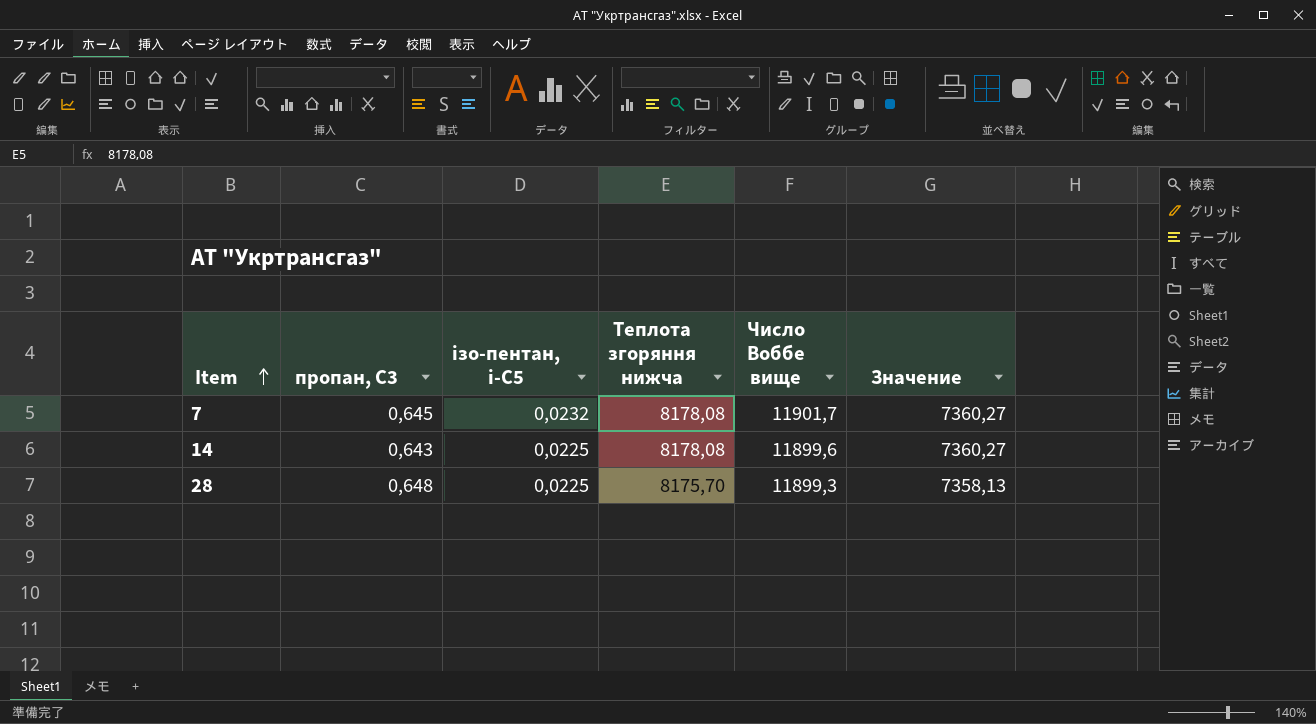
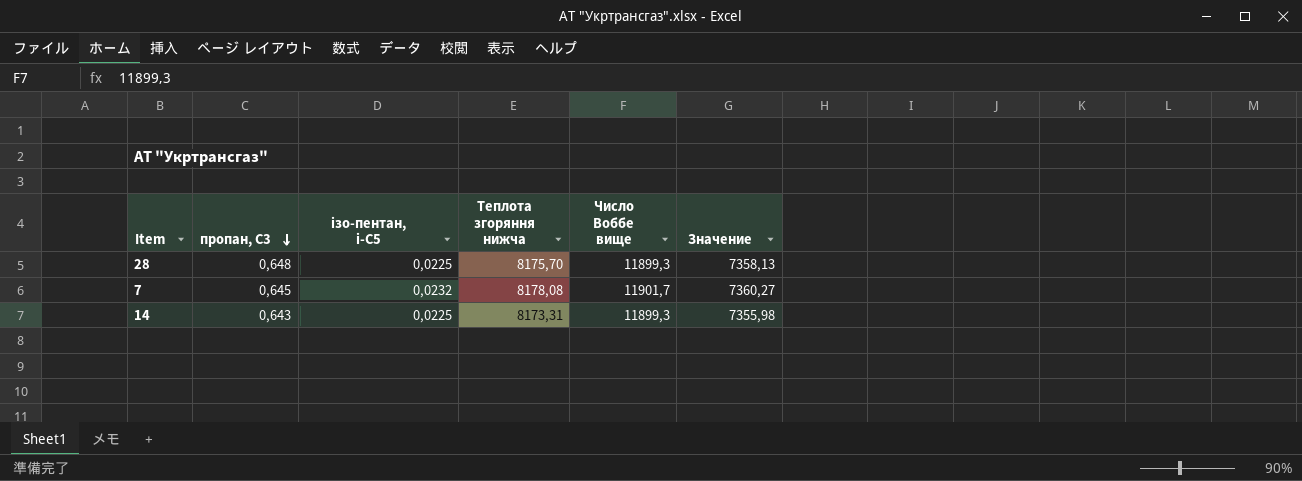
row order: Item ascending -> пропан, С3 descending
14 | Теплота згоряння нижча: 8178,08 -> 8173,31
14 | Число Воббе вище: 11899,6 -> 11899,3
14 | Значение: 7360,27 -> 7355,98

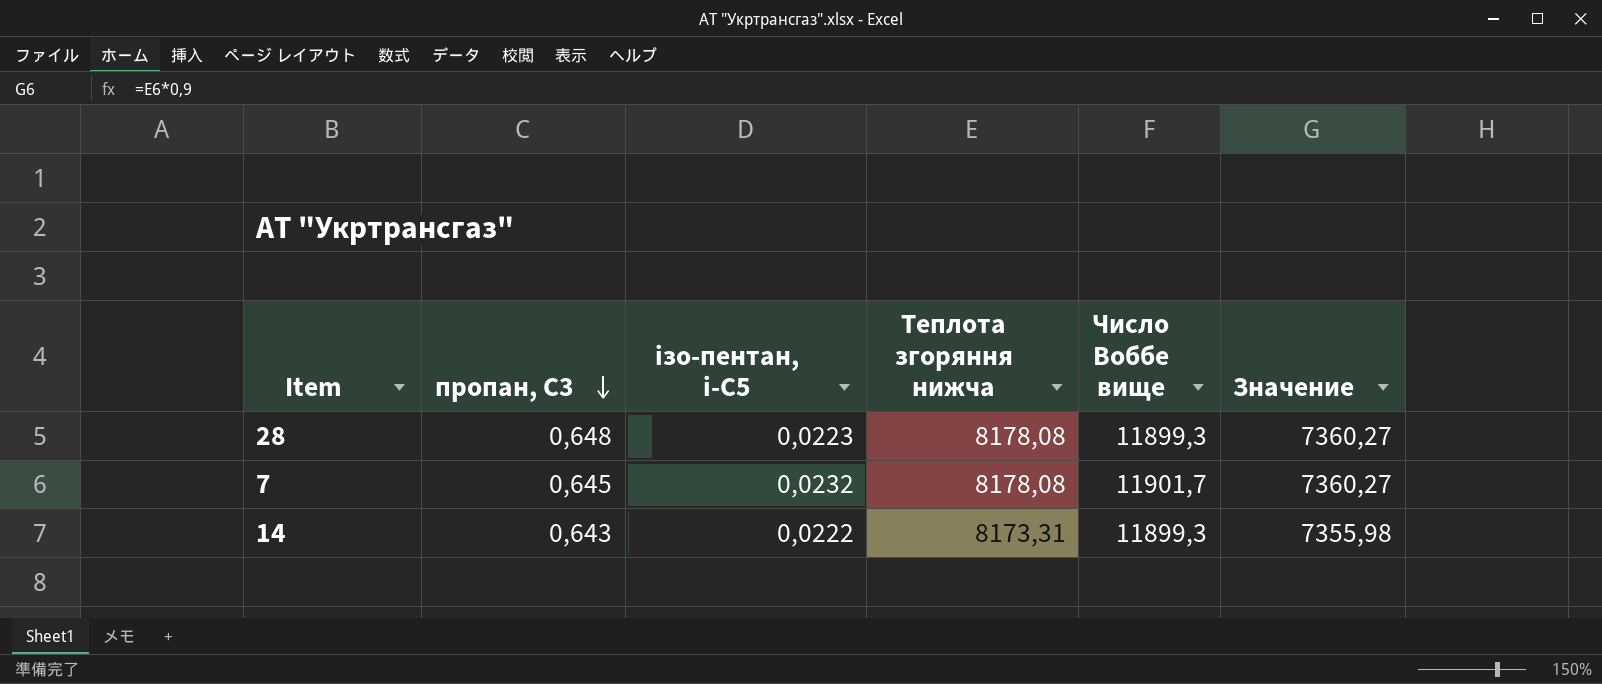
28 | ізо-пентан, і-С5: 0,0225 -> 0,0223
28 | Теплота згоряння нижча: 8175,70 -> 8178,08
28 | Значение: 7358,13 -> 7360,27
14 | ізо-пентан, і-С5: 0,0225 -> 0,0222

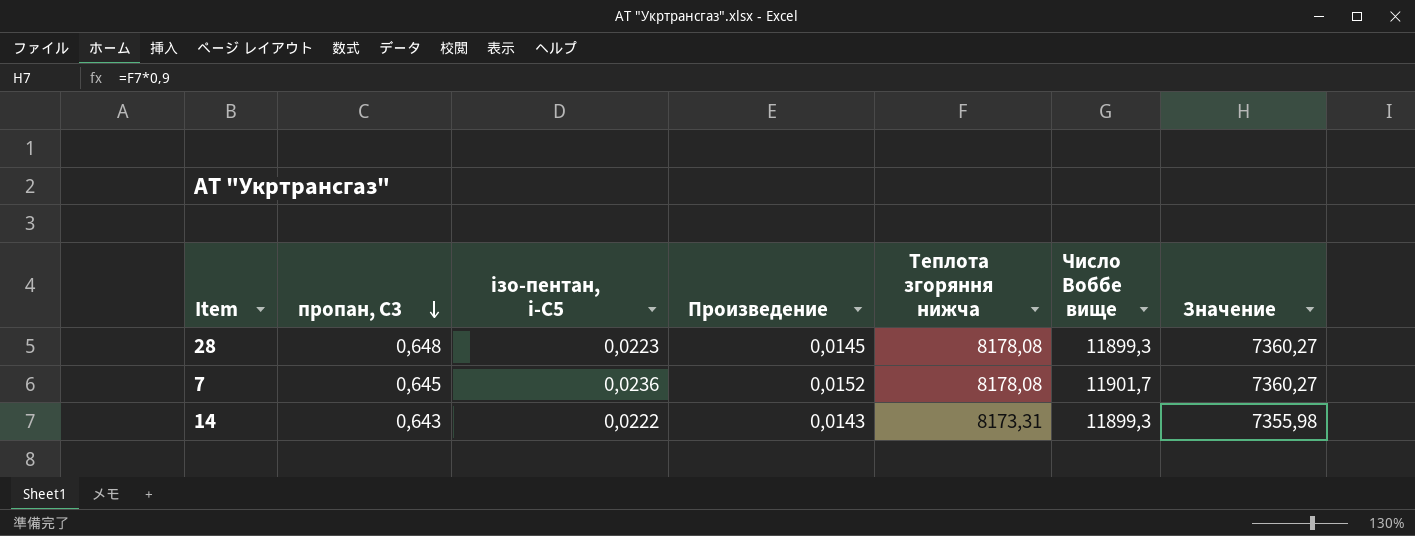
column Произведение | formula: none -> [пропан, С3] * [ізо-пентан, і-С5]
7 | ізо-пентан, і-С5: 0,0232 -> 0,0236

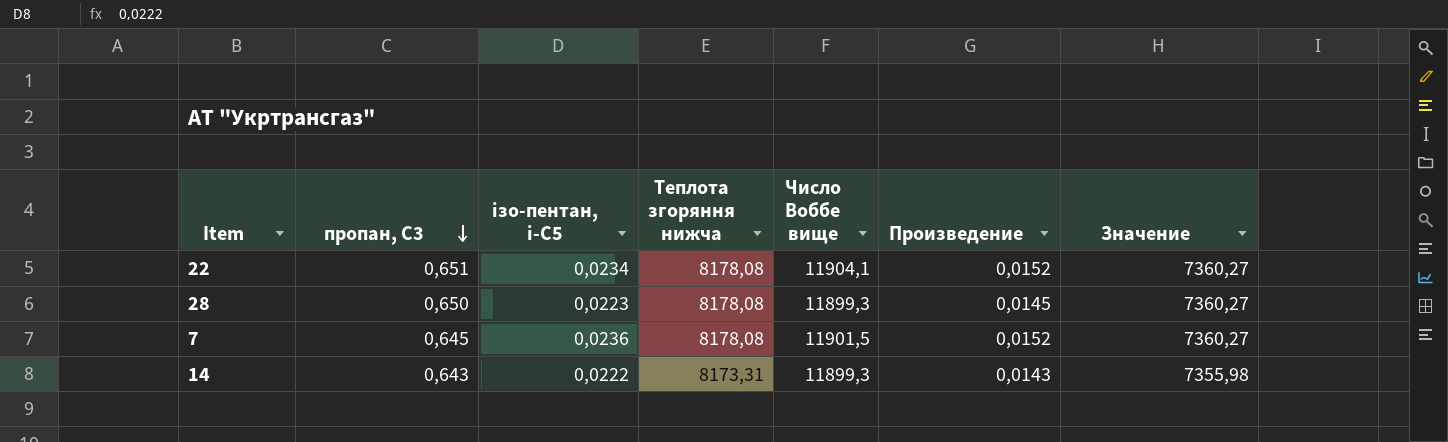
column Произведение | position: 4 -> 6
row 22: none -> 0,651 | 0,0234 | 8178,08 | 11904,1 | 0,0152 | 7360,27
28 | пропан, С3: 0,648 -> 0,650
7 | Число Воббе вище: 11901,7 -> 11901,5

